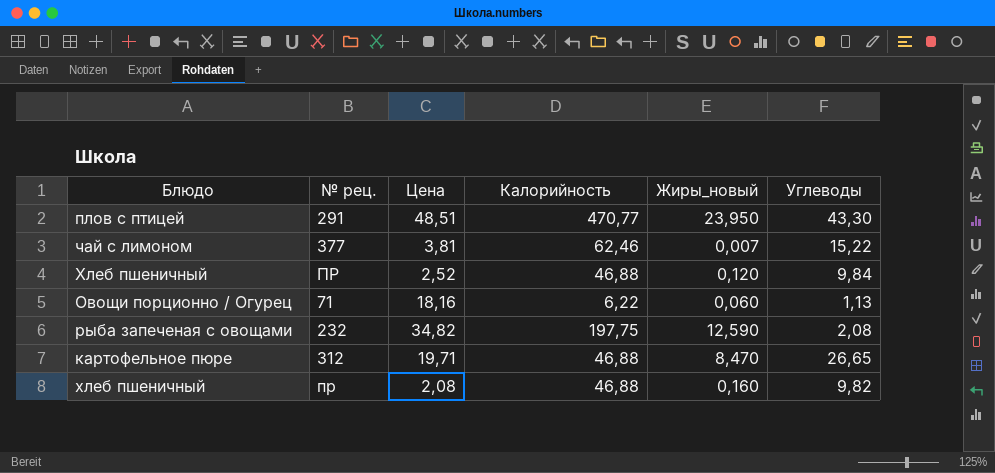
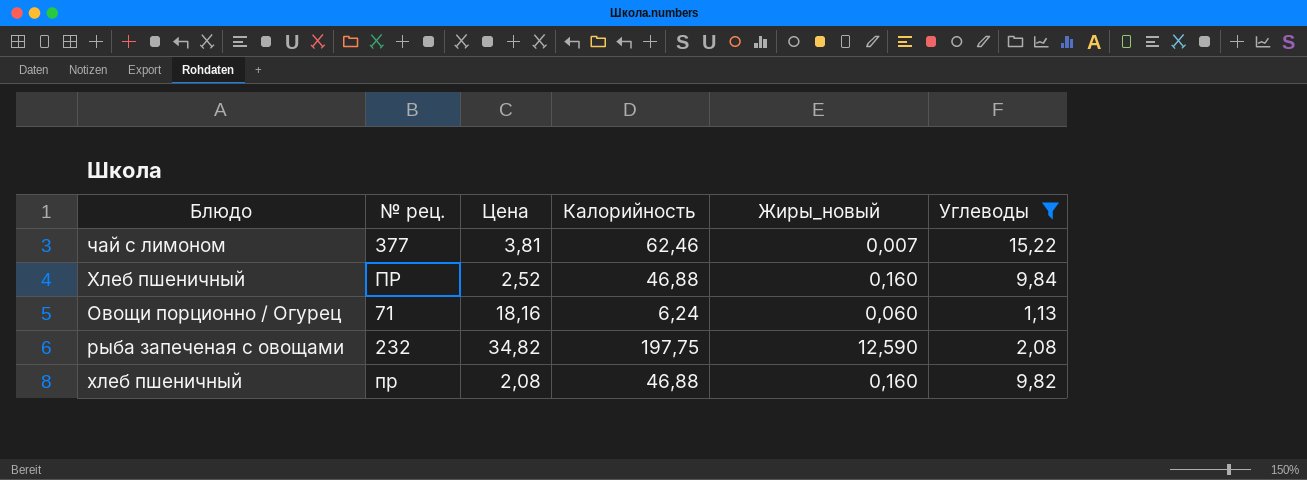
filter: none -> Углеводы <= 15,22
Хлеб пшеничный | Жиры_новый: 0,120 -> 0,160
Овощи порционно / Огурец | Калорийность: 6,22 -> 6,24

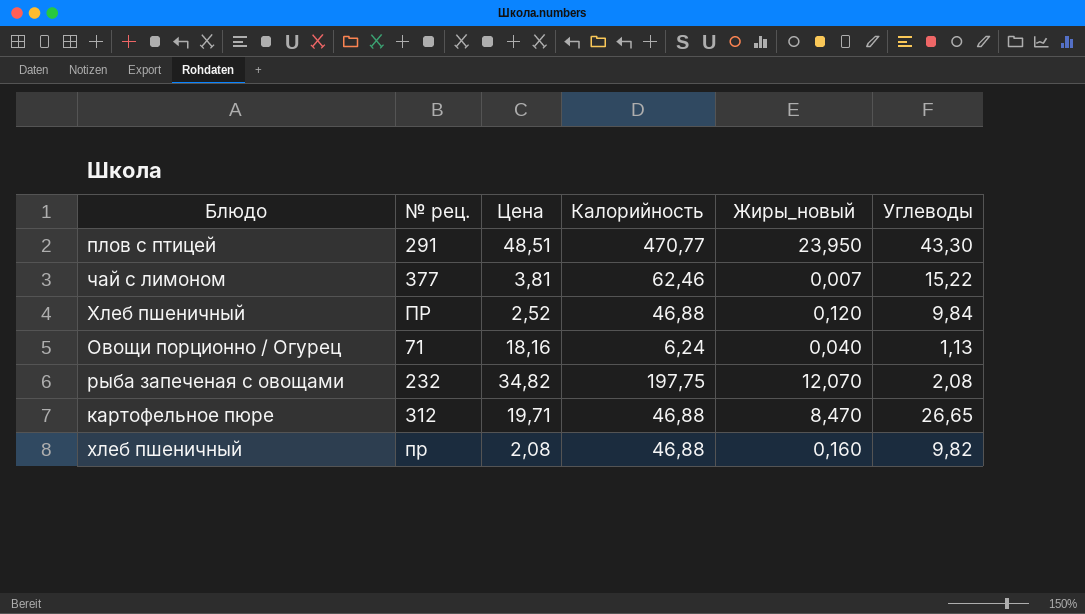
filter: Углеводы <= 15,22 -> none
Хлеб пшеничный | Жиры_новый: 0,160 -> 0,120
Овощи порционно / Огурец | Жиры_новый: 0,060 -> 0,040
рыба запеченая с овощами | Жиры_новый: 12,590 -> 12,070

